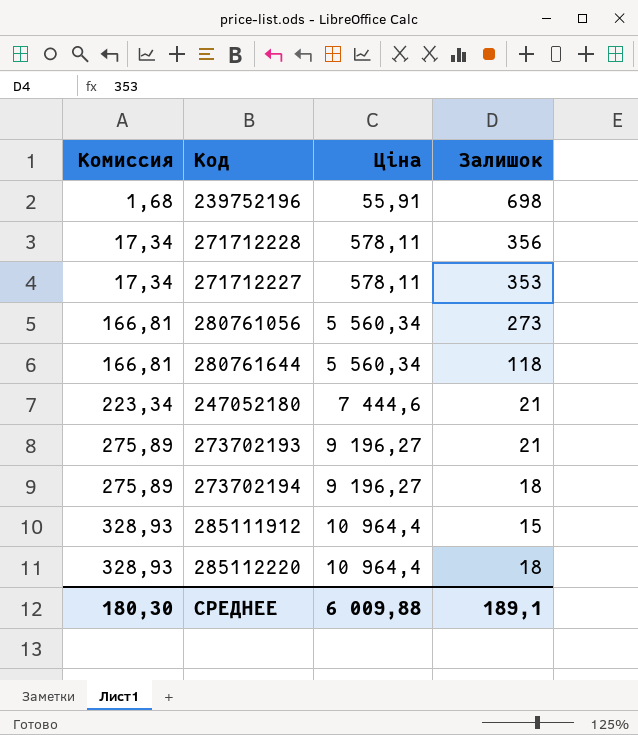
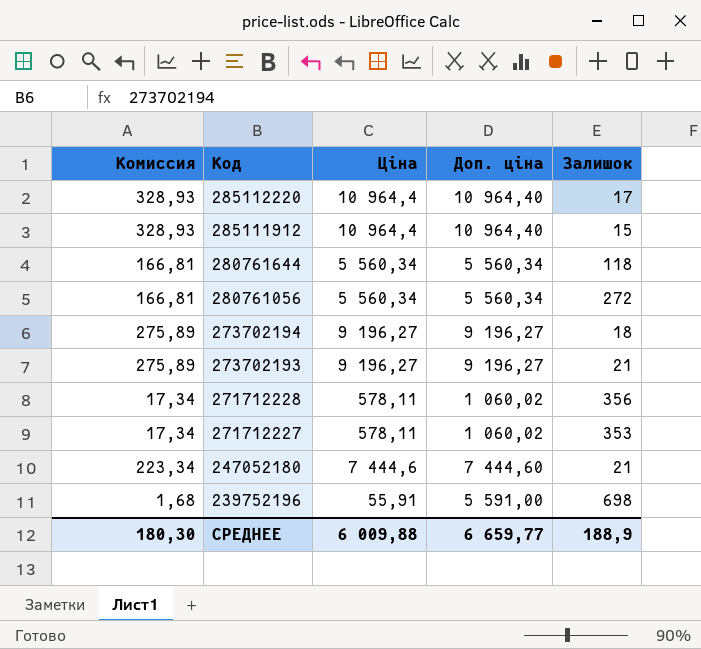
row order: Комиссия ascending -> Код descending
column Доп. ціна | position: none -> 4
285112220 | Залишок: 18 -> 17
280761056 | Залишок: 273 -> 272
СРЕДНЕЕ | Залишок: 189,1 -> 188,9

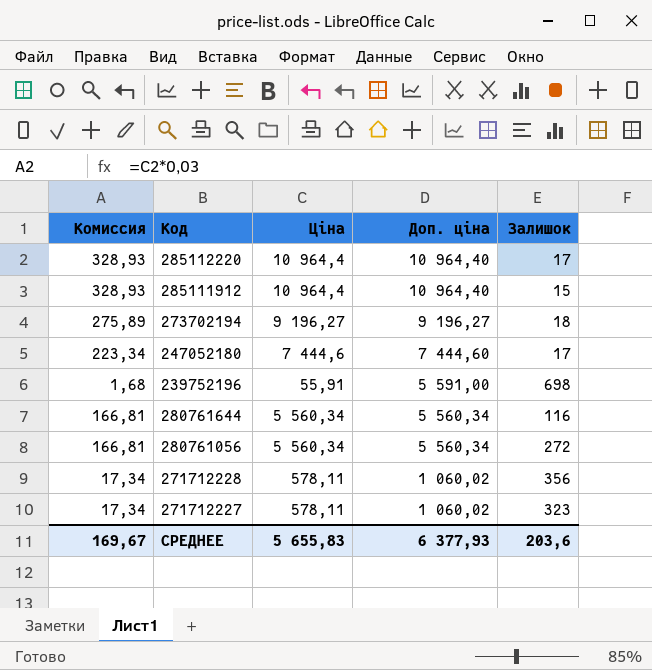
row order: Код descending -> Доп. ціна descending
row 273702193: 275,89 | 9 196,27 | 9 196,27 | 21 -> none
247052180 | Залишок: 21 -> 17
280761644 | Залишок: 118 -> 116
271712227 | Залишок: 353 -> 323
СРЕДНЕЕ | Комиссия: 180,30 -> 169,67
СРЕДНЕЕ | Ціна: 6 009,88 -> 5 655,83
СРЕДНЕЕ | Доп. ціна: 6 659,77 -> 6 377,93
СРЕДНЕЕ | Залишок: 188,9 -> 203,6

